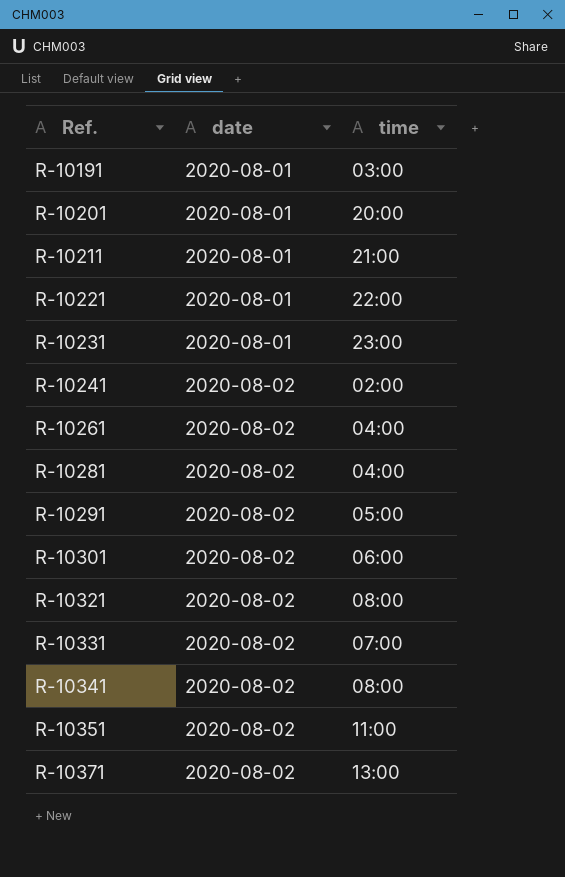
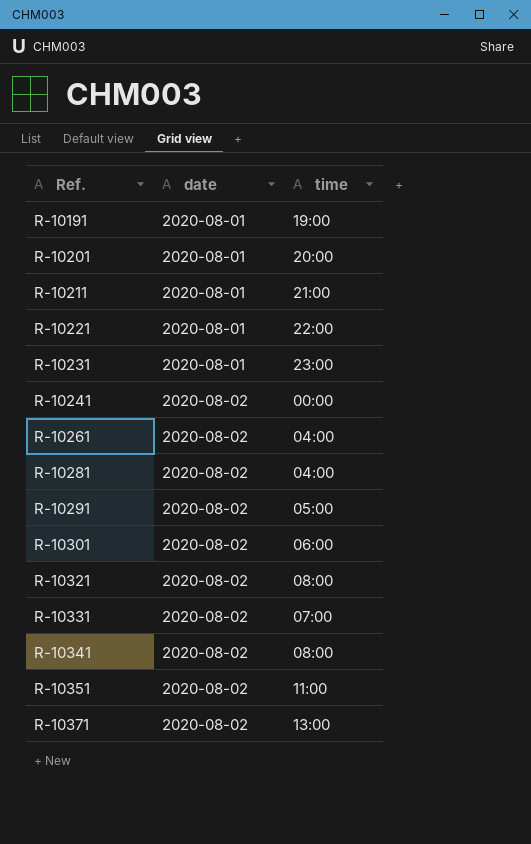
R-10191 | time: 03:00 -> 19:00
R-10241 | time: 02:00 -> 00:00

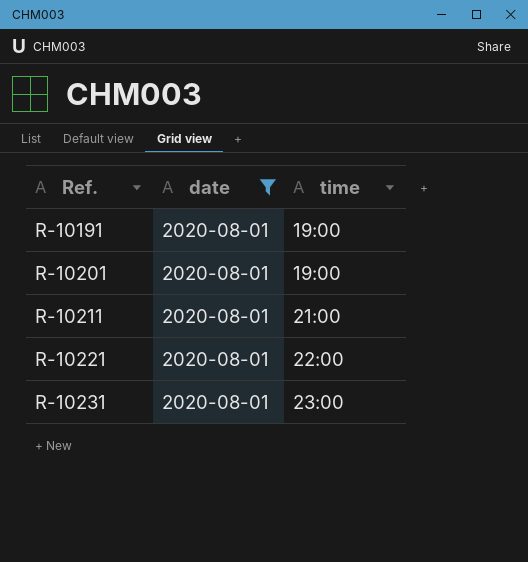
filter: none -> date = 2020-08-01
R-10201 | time: 20:00 -> 19:00

